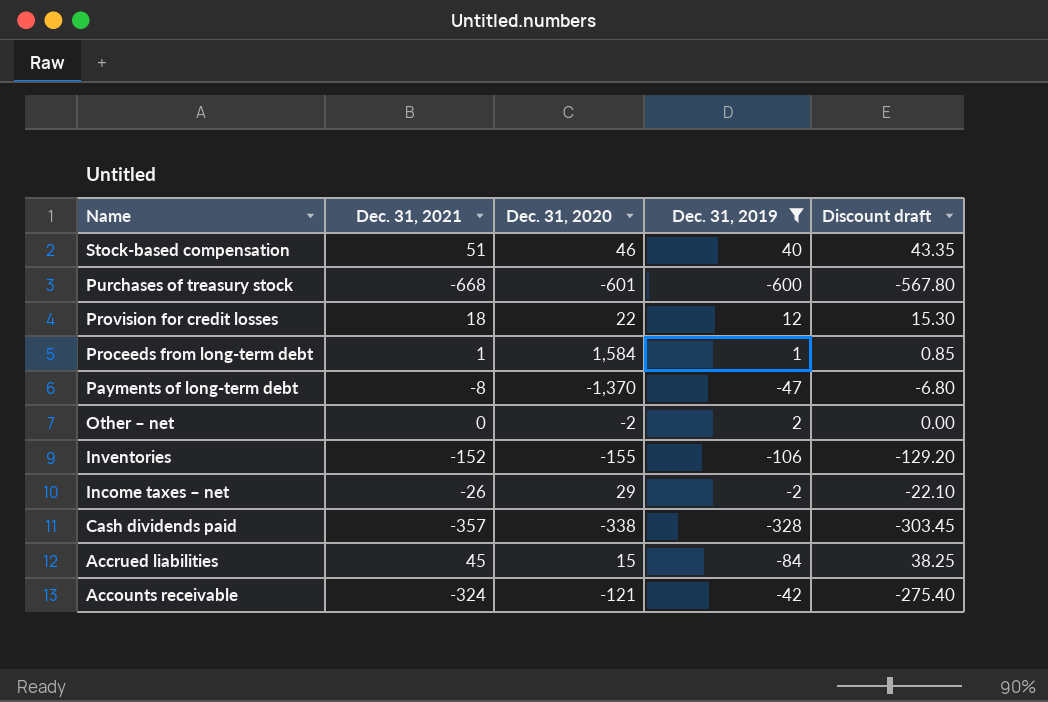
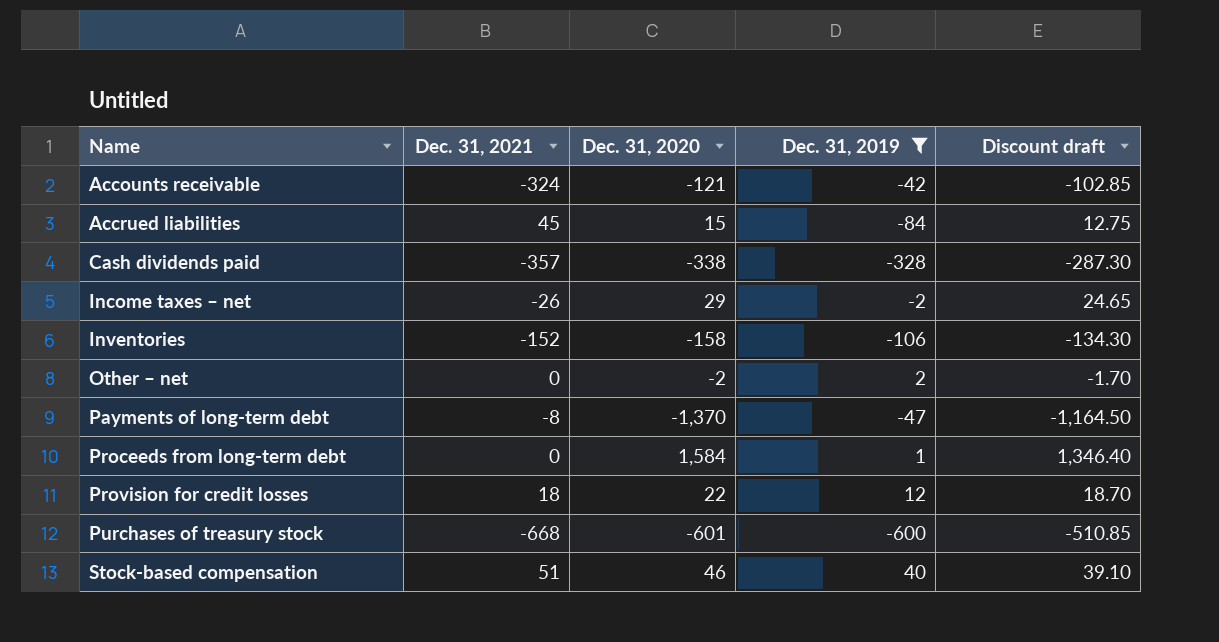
row order: Name descending -> Name ascending
column Discount draft | formula: [Dec. 31, 2021] * 0.85 -> [Dec. 31, 2020] * 0.85
Inventories | Dec. 31, 2020: -155 -> -158
Proceeds from long-term debt | Dec. 31, 2021: 1 -> 0

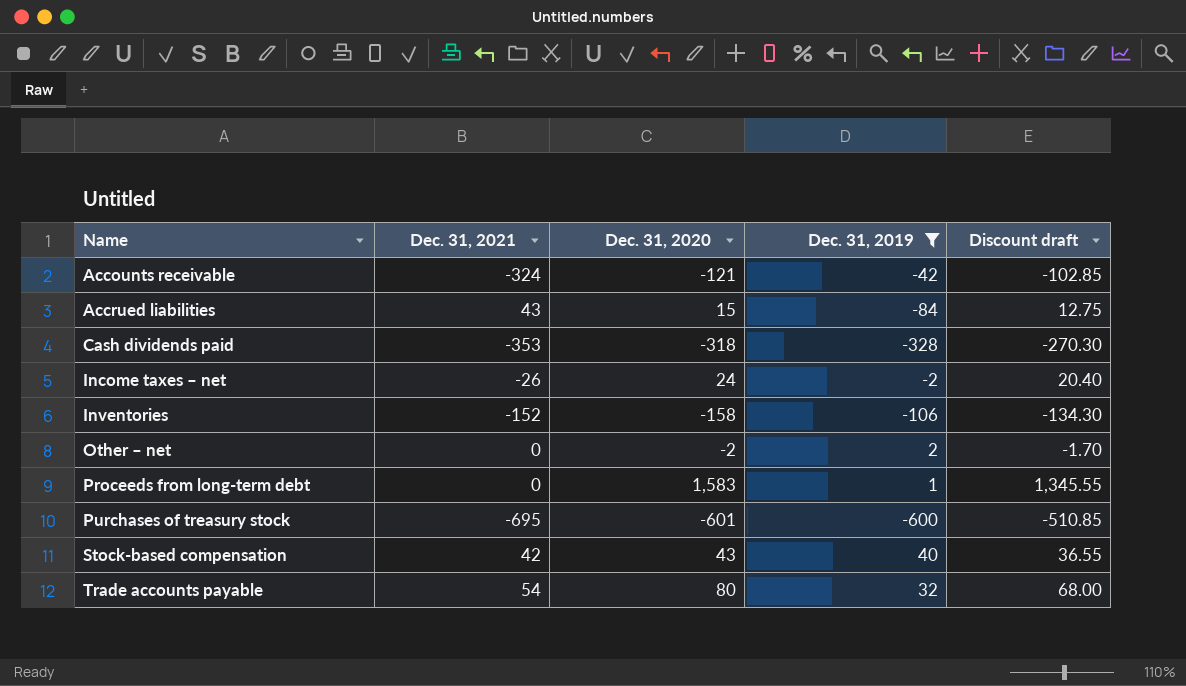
row Payments of long-term debt: -8 | -1,370 | -47 | -1,164.50 -> none
row Provision for credit losses: 18 | 22 | 12 | 18.70 -> none
Accrued liabilities | Dec. 31, 2021: 45 -> 43
Cash dividends paid | Dec. 31, 2021: -357 -> -353
Cash dividends paid | Dec. 31, 2020: -338 -> -318
Cash dividends paid | Discount draft: -287.30 -> -270.30
Income taxes – net | Dec. 31, 2020: 29 -> 24
Income taxes – net | Discount draft: 24.65 -> 20.40
Proceeds from long-term debt | Dec. 31, 2020: 1,584 -> 1,583
Proceeds from long-term debt | Discount draft: 1,346.40 -> 1,345.55
Purchases of treasury stock | Dec. 31, 2021: -668 -> -695
Stock-based compensation | Dec. 31, 2021: 51 -> 42
Stock-based compensation | Dec. 31, 2020: 46 -> 43
Stock-based compensation | Discount draft: 39.10 -> 36.55
row Trade accounts payable: none -> 54 | 80 | 32 | 68.00

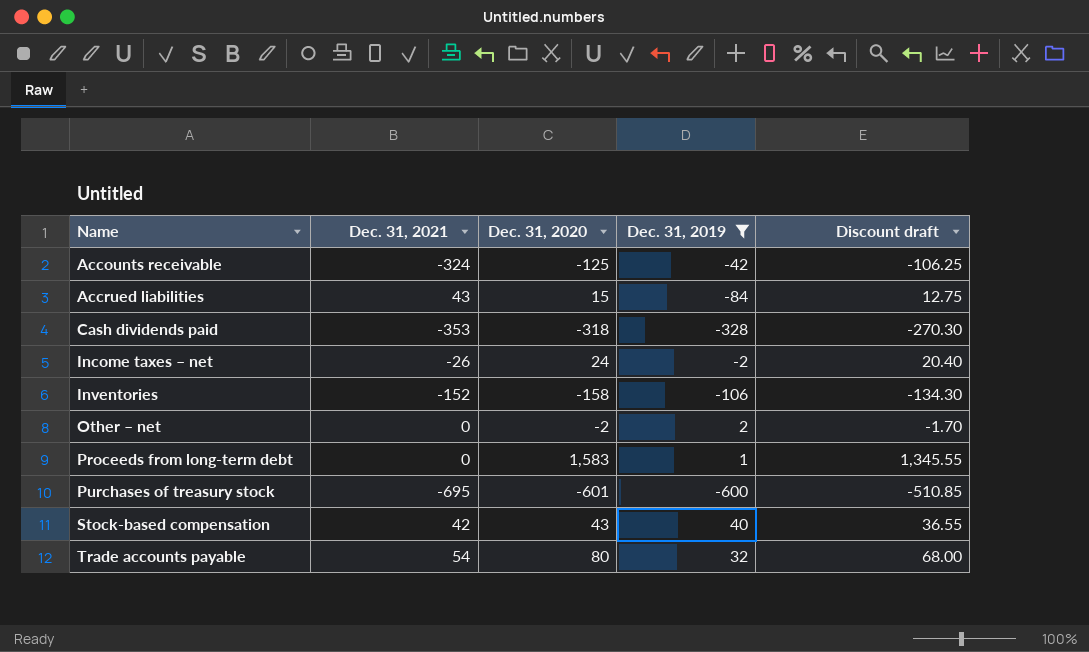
Accounts receivable | Dec. 31, 2020: -121 -> -125
Accounts receivable | Discount draft: -102.85 -> -106.25

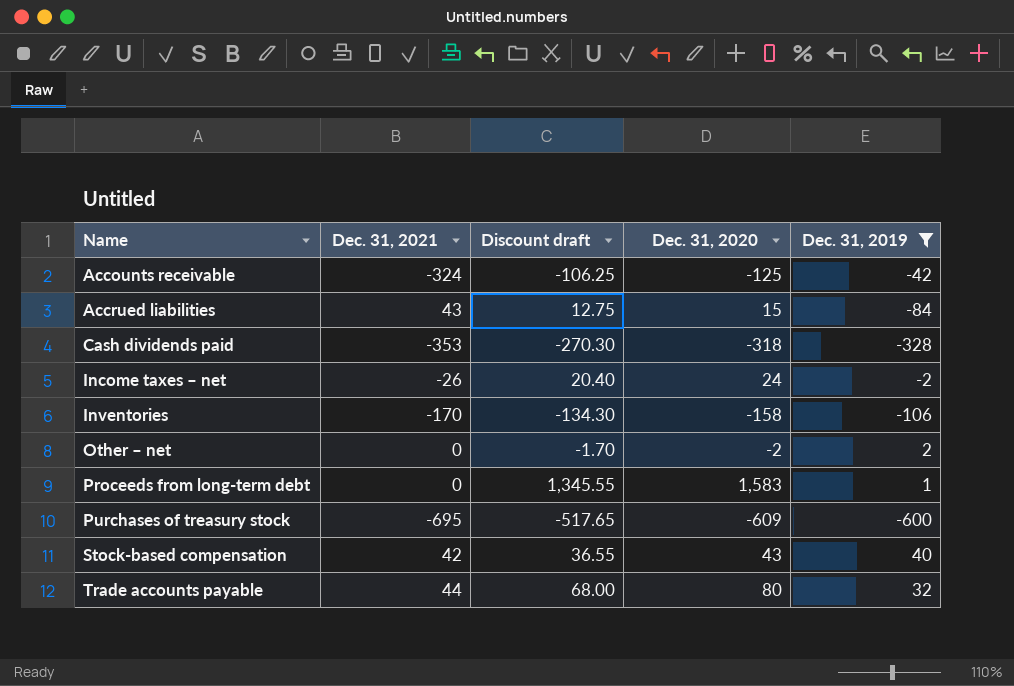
column Discount draft | position: 5 -> 3
Inventories | Dec. 31, 2021: -152 -> -170
Purchases of treasury stock | Discount draft: -510.85 -> -517.65
Purchases of treasury stock | Dec. 31, 2020: -601 -> -609
Trade accounts payable | Dec. 31, 2021: 54 -> 44

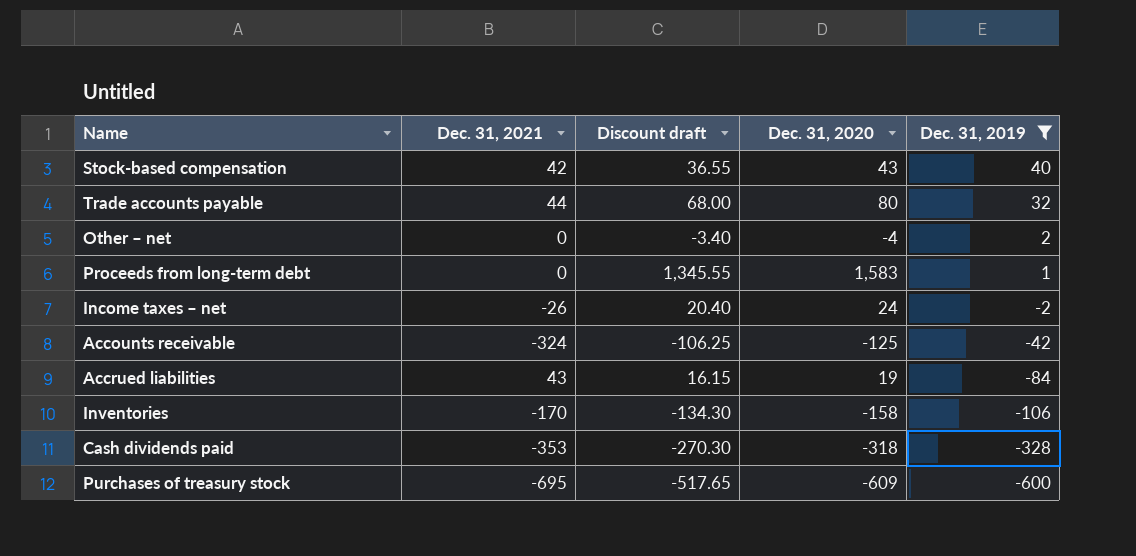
row order: Name ascending -> Dec. 31, 2019 descending
Other – net | Discount draft: -1.70 -> -3.40
Other – net | Dec. 31, 2020: -2 -> -4
Accrued liabilities | Discount draft: 12.75 -> 16.15
Accrued liabilities | Dec. 31, 2020: 15 -> 19

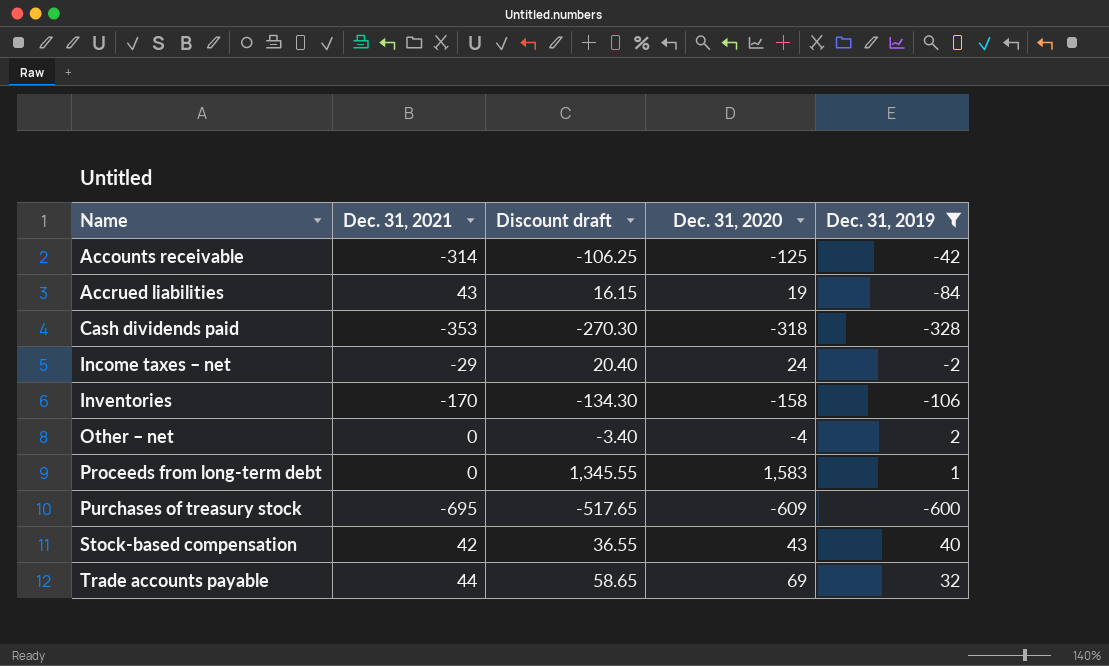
row order: Dec. 31, 2019 descending -> Name ascending
Accounts receivable | Dec. 31, 2021: -324 -> -314
Income taxes – net | Dec. 31, 2021: -26 -> -29
Trade accounts payable | Discount draft: 68.00 -> 58.65
Trade accounts payable | Dec. 31, 2020: 80 -> 69

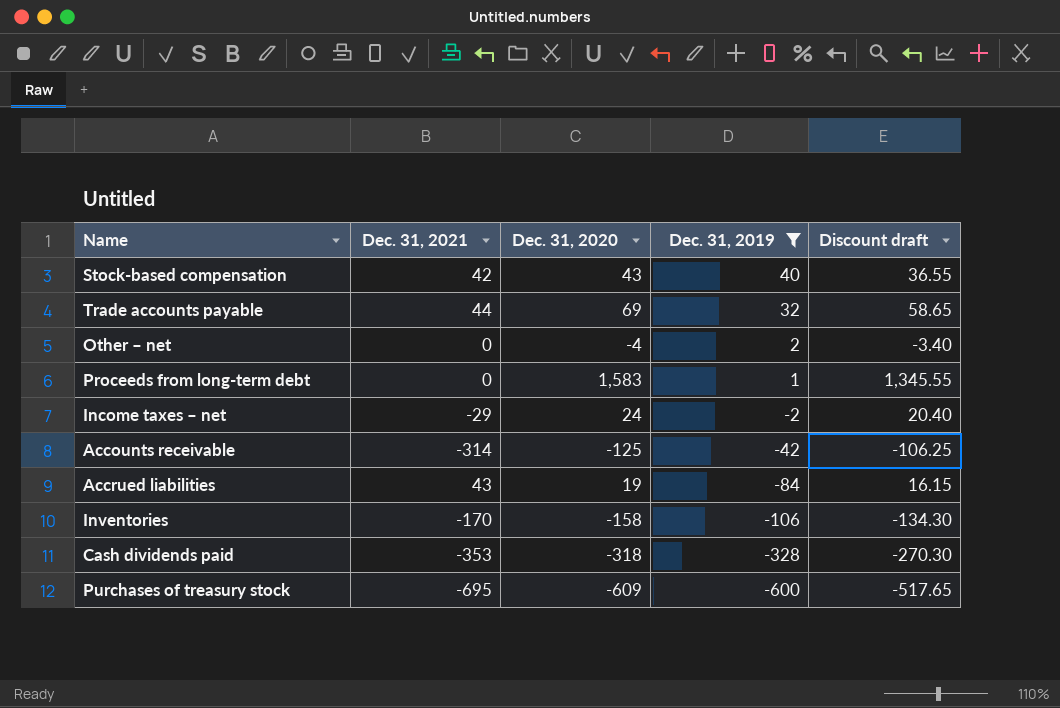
row order: Name ascending -> Dec. 31, 2019 descending
column Discount draft | position: 3 -> 5

